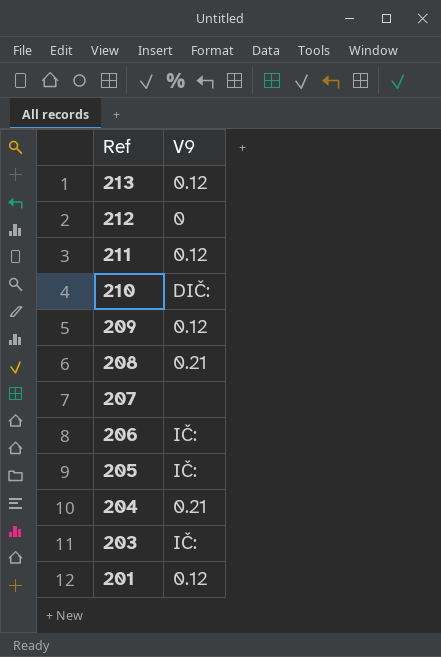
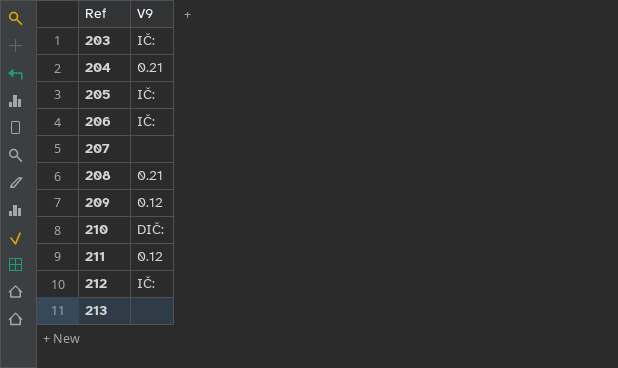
row order: Ref descending -> Ref ascending
row 201: 0.12 -> none
212 | V9: 0 -> IČ:
213 | V9: 0.12 -> none

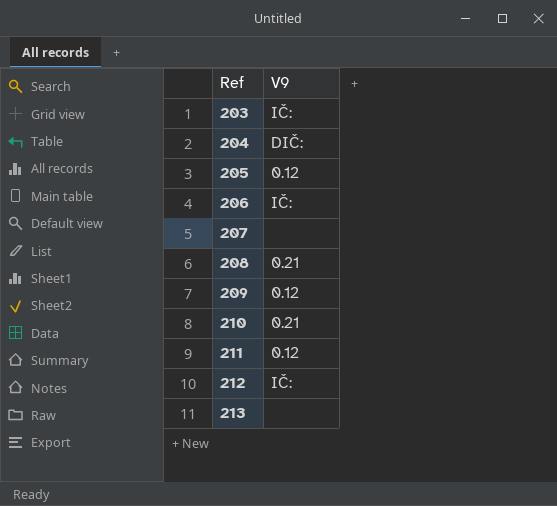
204 | V9: 0.21 -> DIČ:
205 | V9: IČ: -> 0.12
210 | V9: DIČ: -> 0.21

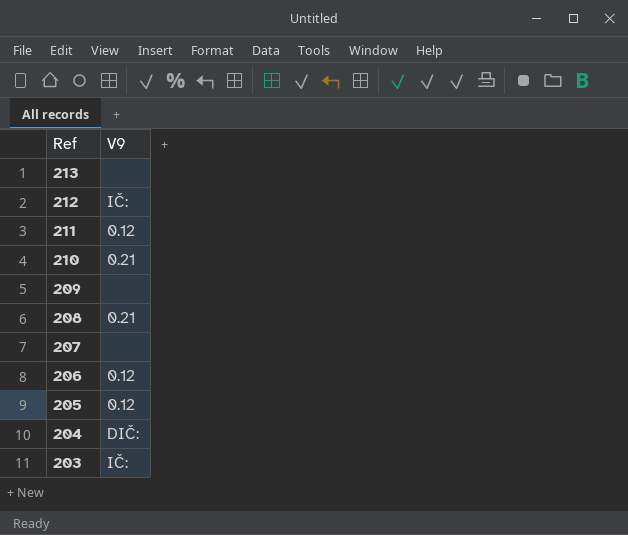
row order: Ref ascending -> Ref descending
209 | V9: 0.12 -> none
206 | V9: IČ: -> 0.12

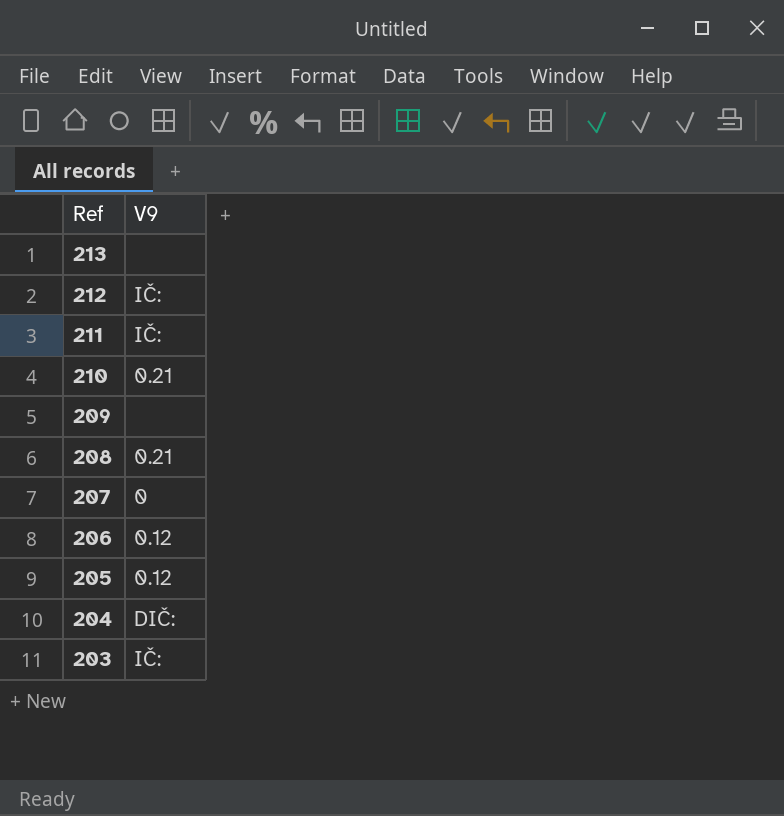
211 | V9: 0.12 -> IČ:
207 | V9: none -> 0

